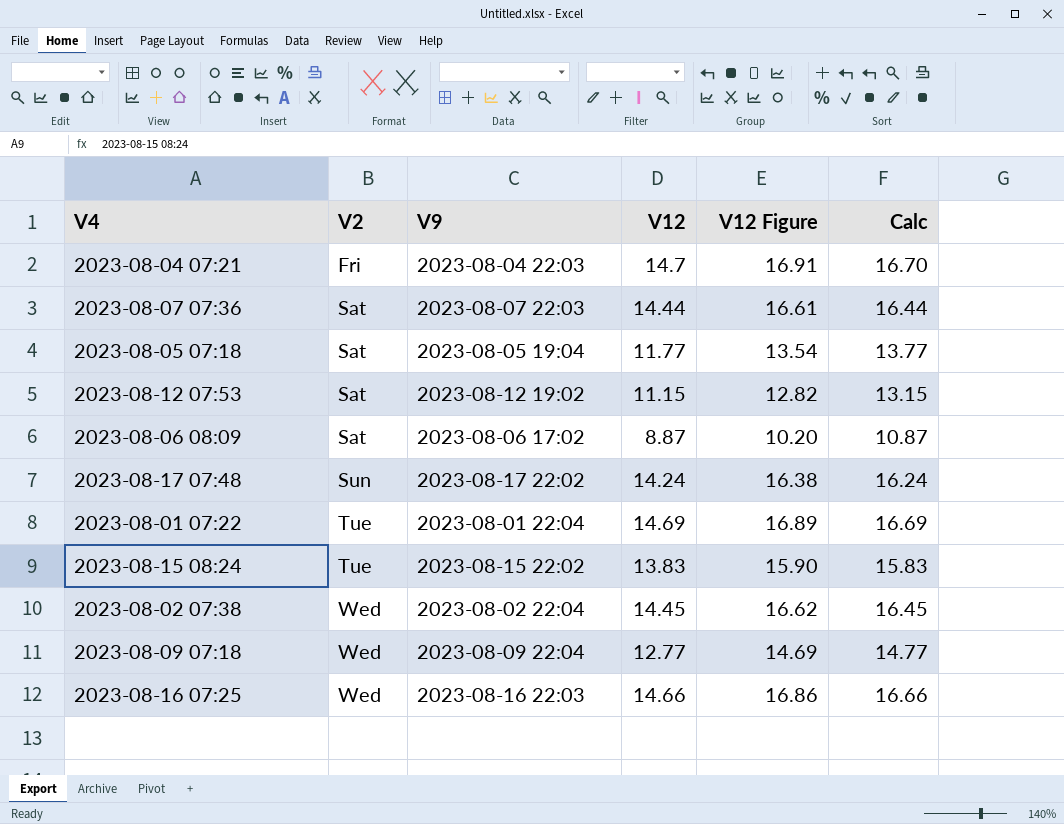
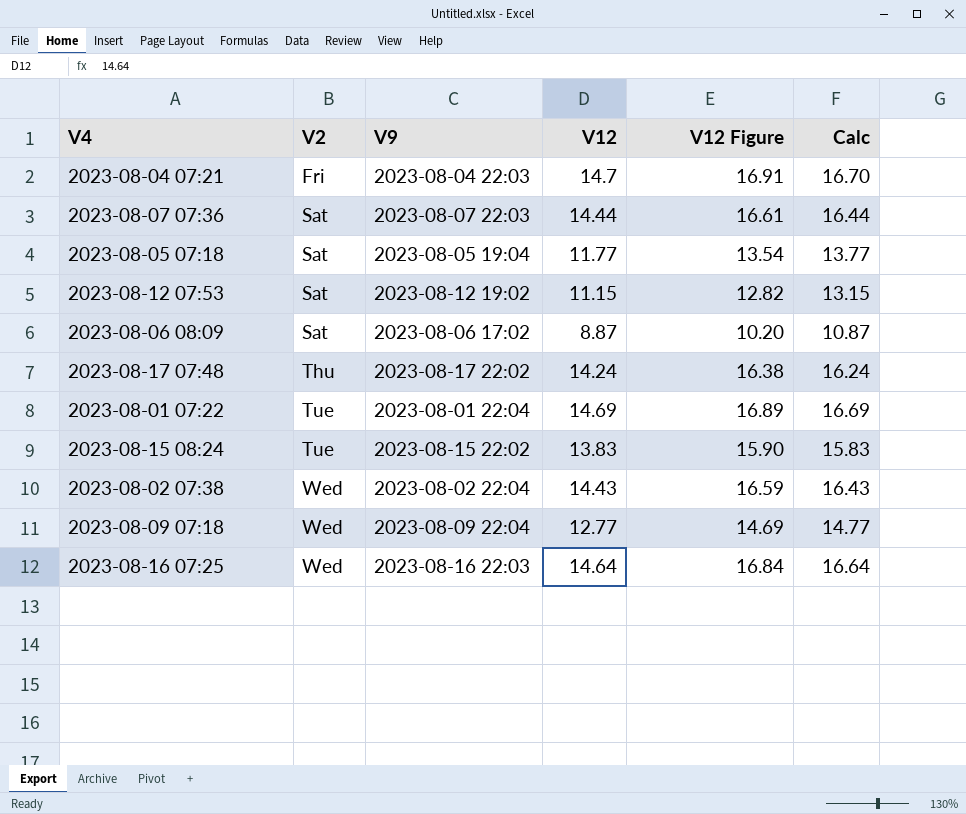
2023-08-17 07:48 | V2: Sun -> Thu
2023-08-02 07:38 | V12: 14.45 -> 14.43
2023-08-02 07:38 | V12 Figure: 16.62 -> 16.59
2023-08-02 07:38 | Calc: 16.45 -> 16.43
2023-08-16 07:25 | V12: 14.66 -> 14.64
2023-08-16 07:25 | V12 Figure: 16.86 -> 16.84
2023-08-16 07:25 | Calc: 16.66 -> 16.64

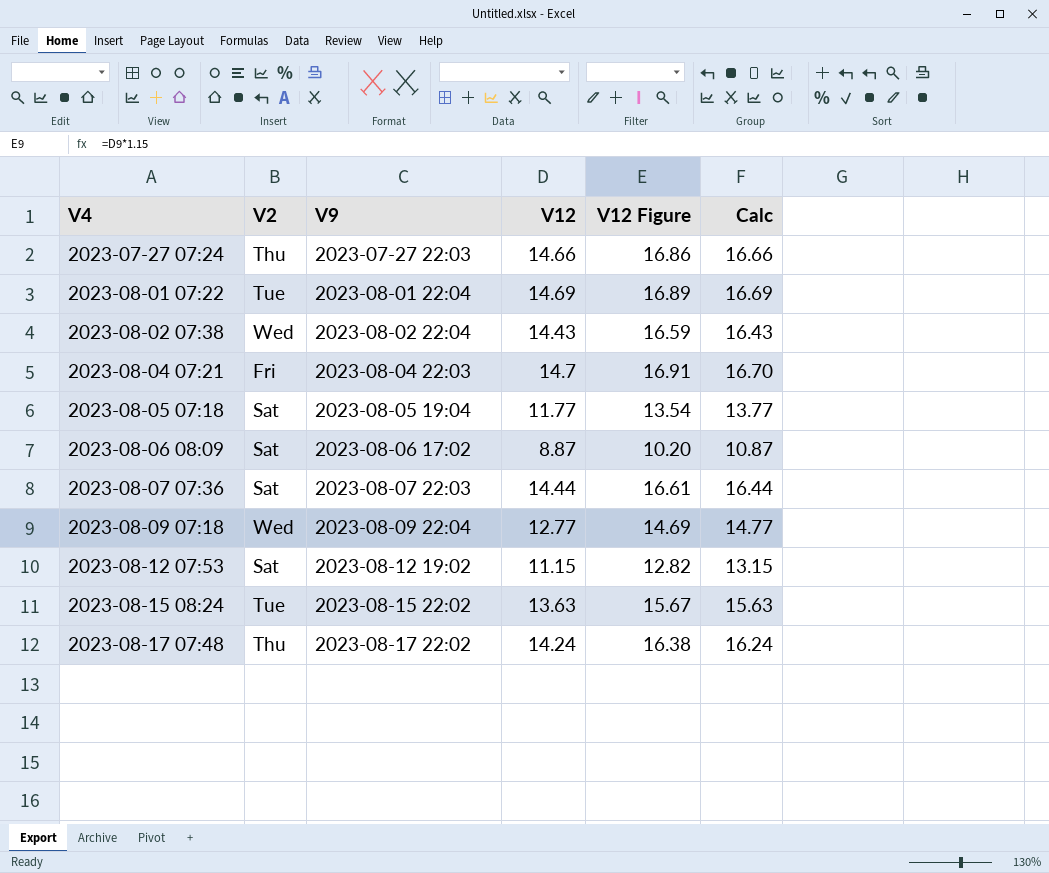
row order: V2 ascending -> V4 ascending
row 2023-08-16 07:25: Wed | 2023-08-16 22:03 | 14.64 | 16.84 | 16.64 -> none
row 2023-07-27 07:24: none -> Thu | 2023-07-27 22:03 | 14.66 | 16.86 | 16.66
2023-08-15 08:24 | V12: 13.83 -> 13.63
2023-08-15 08:24 | V12 Figure: 15.90 -> 15.67
2023-08-15 08:24 | Calc: 15.83 -> 15.63

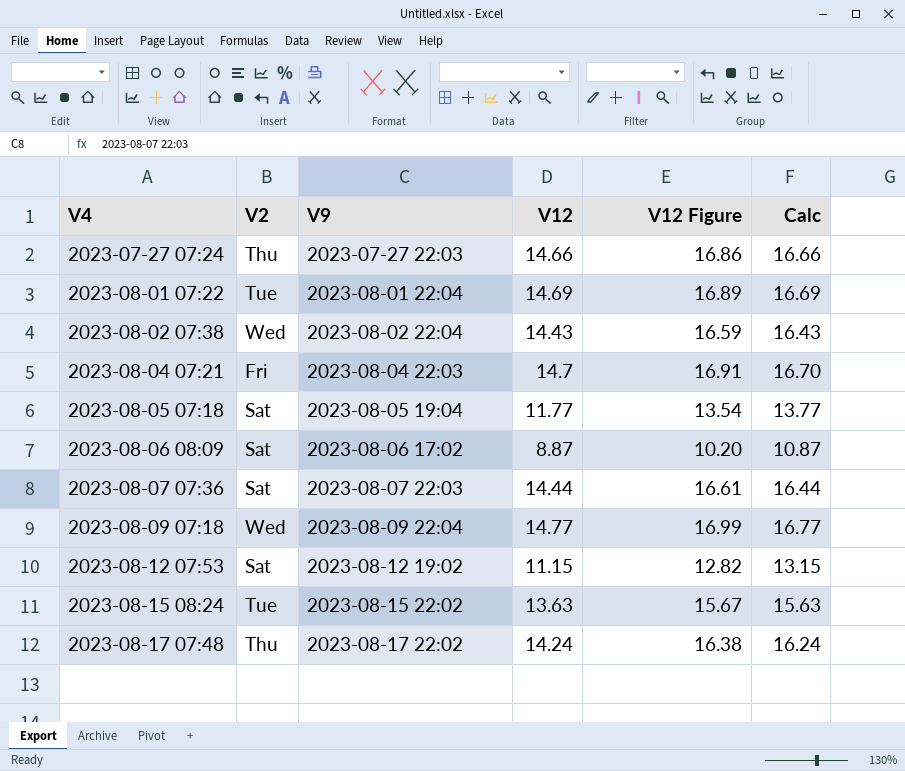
2023-08-09 07:18 | V12: 12.77 -> 14.77
2023-08-09 07:18 | V12 Figure: 14.69 -> 16.99
2023-08-09 07:18 | Calc: 14.77 -> 16.77

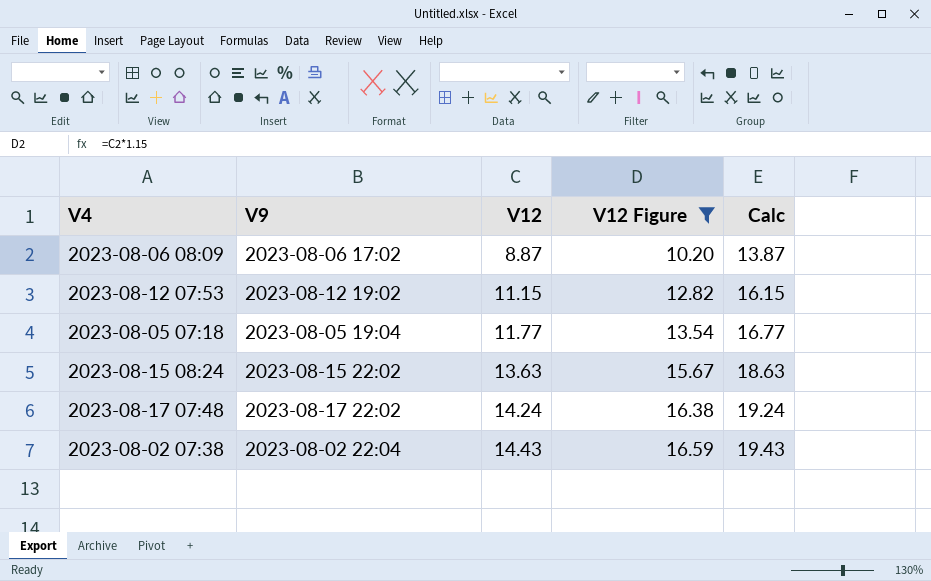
filter: none -> V12 Figure <= 16.59
row order: V4 ascending -> V12 ascending
column V2 | position: 2 -> none
column Calc | formula: [V12] + 2 -> [V12] + 5

